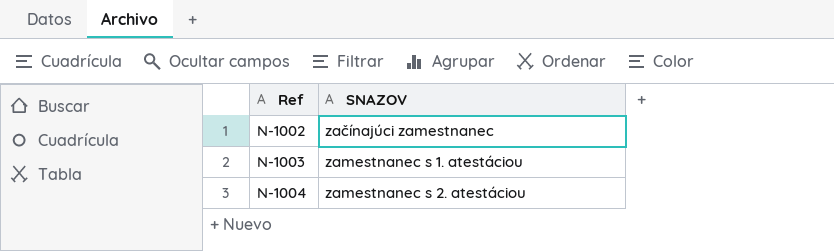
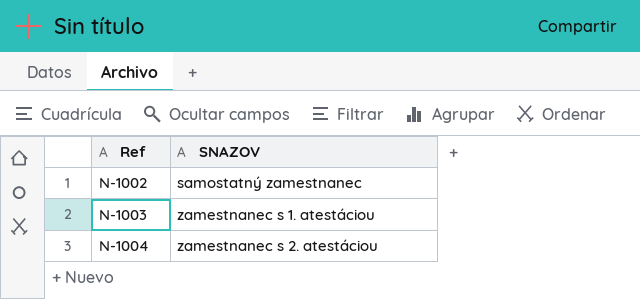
N-1002 | SNAZOV: začínajúci zamestnanec -> samostatný zamestnanec

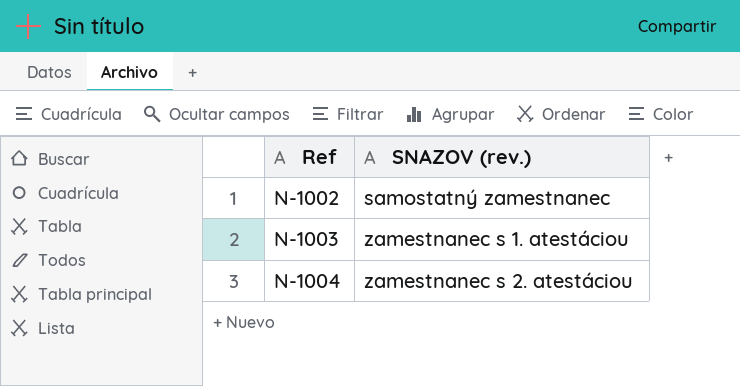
column name: SNAZOV -> SNAZOV (rev.)

